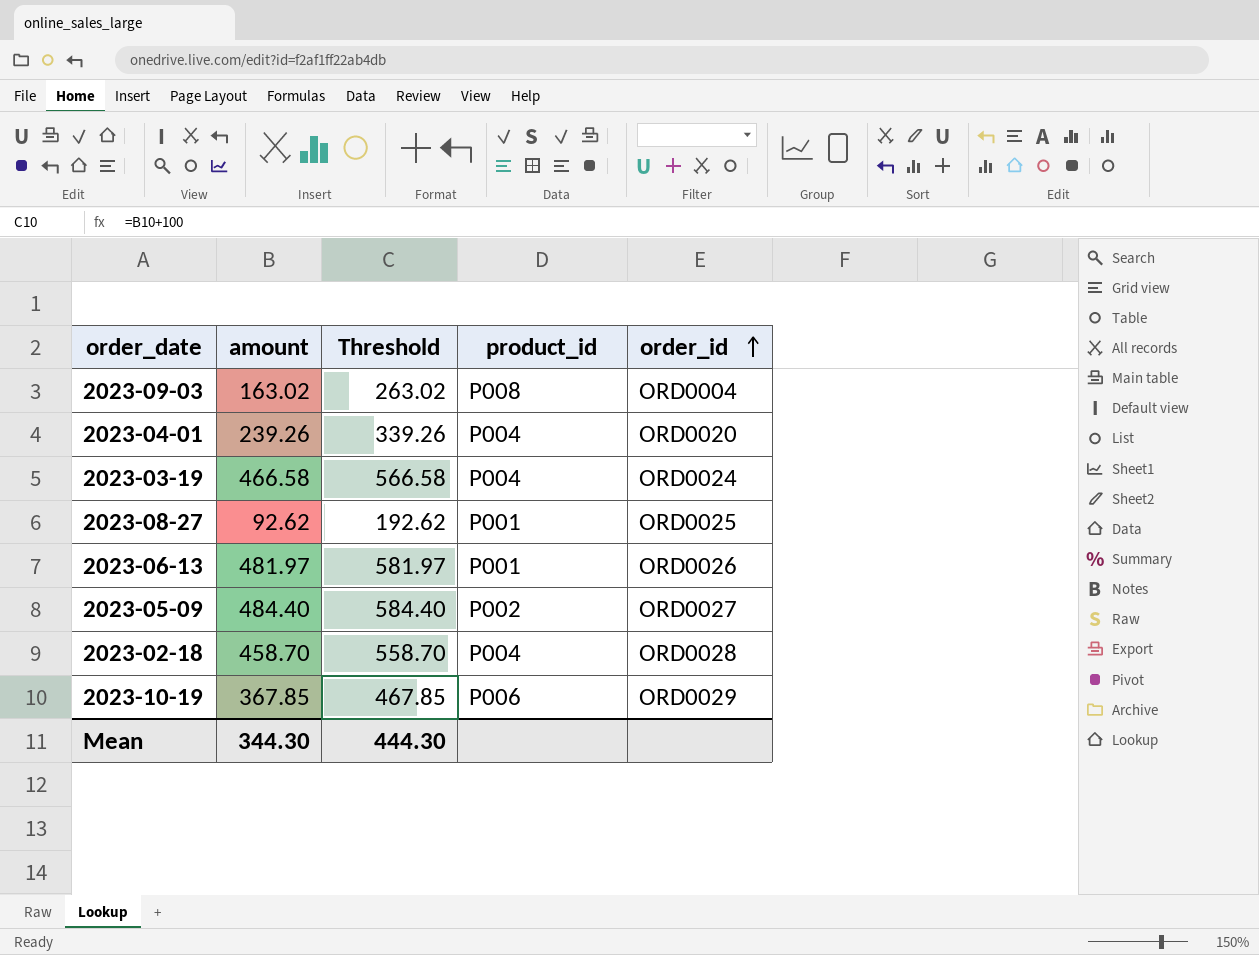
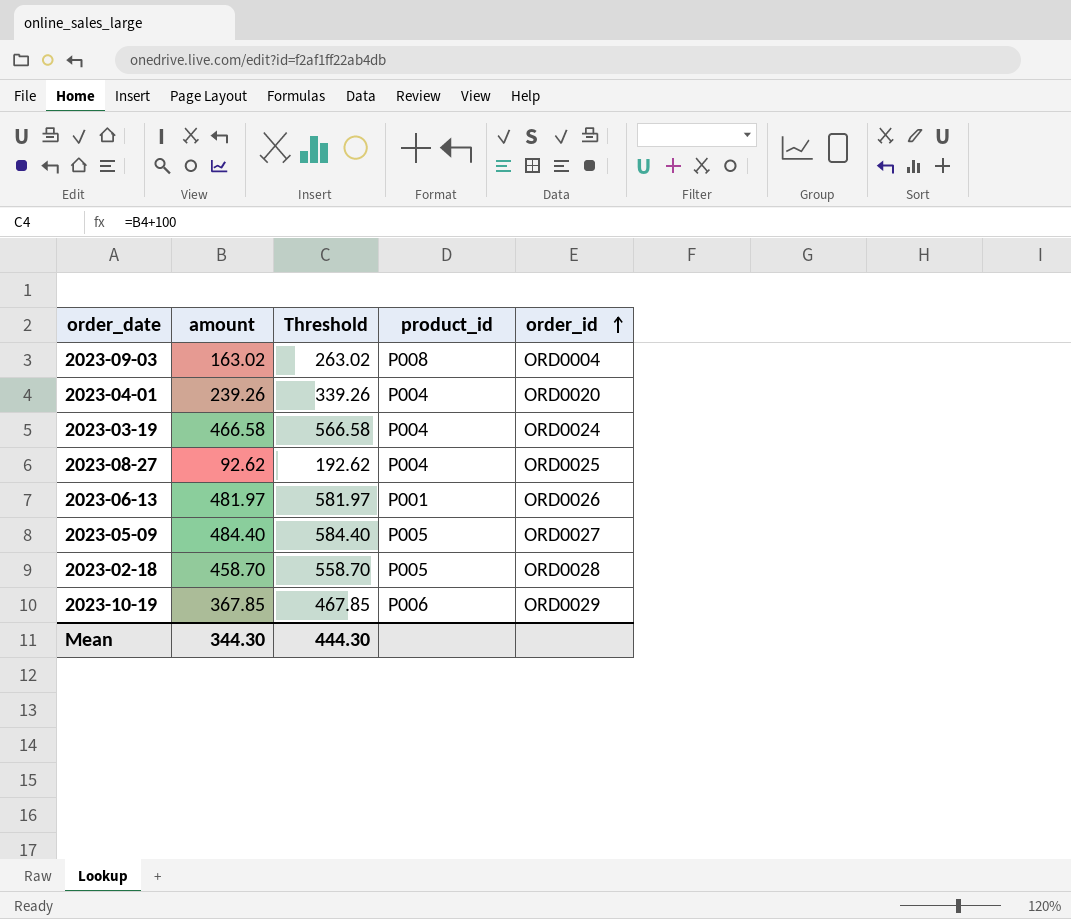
2023-08-27 | product_id: P001 -> P004
2023-05-09 | product_id: P002 -> P005
2023-02-18 | product_id: P004 -> P005

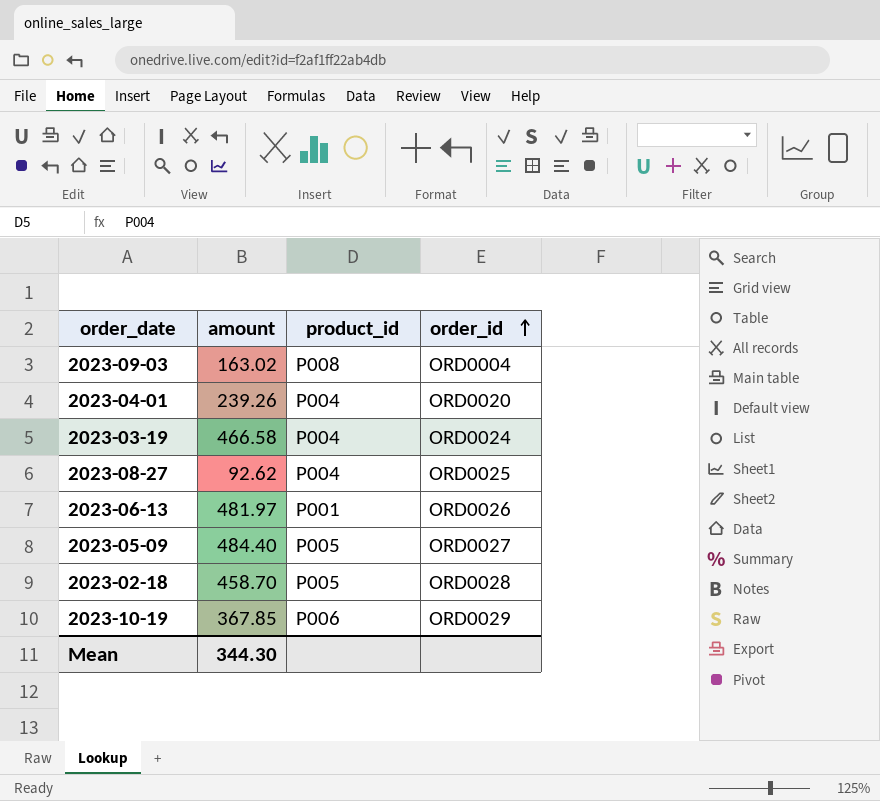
column Threshold | formula: [amount] + 100 -> none

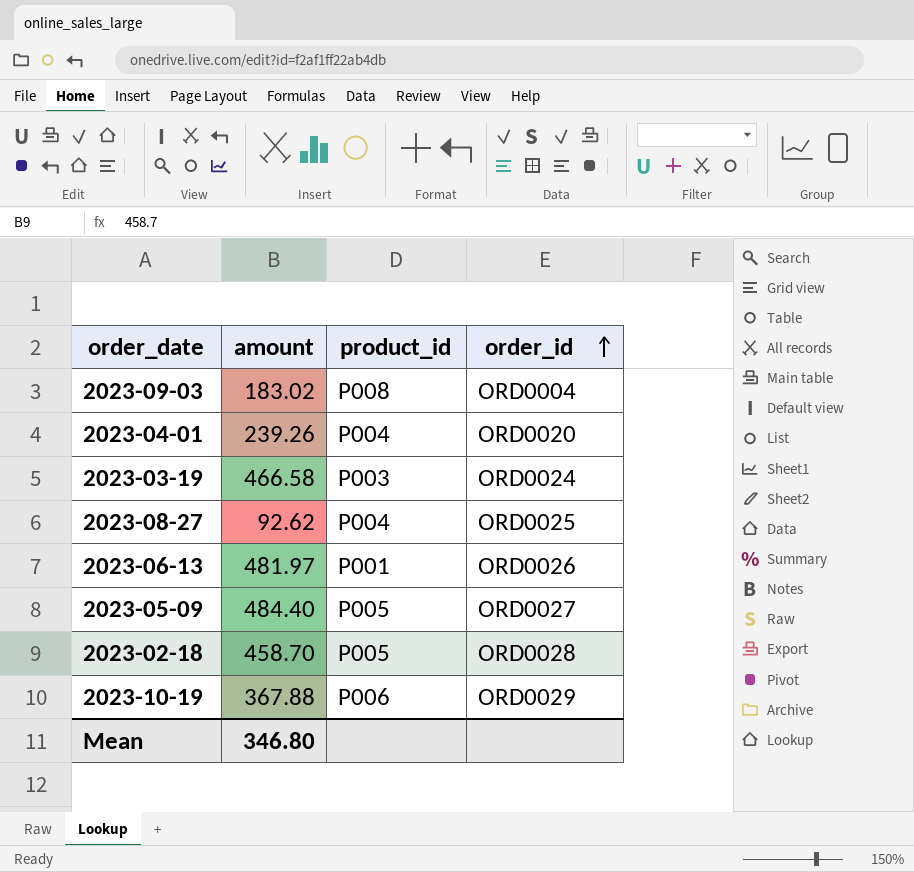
2023-09-03 | amount: 163.02 -> 183.02
2023-03-19 | product_id: P004 -> P003
2023-10-19 | amount: 367.85 -> 367.88
Mean | amount: 344.30 -> 346.80

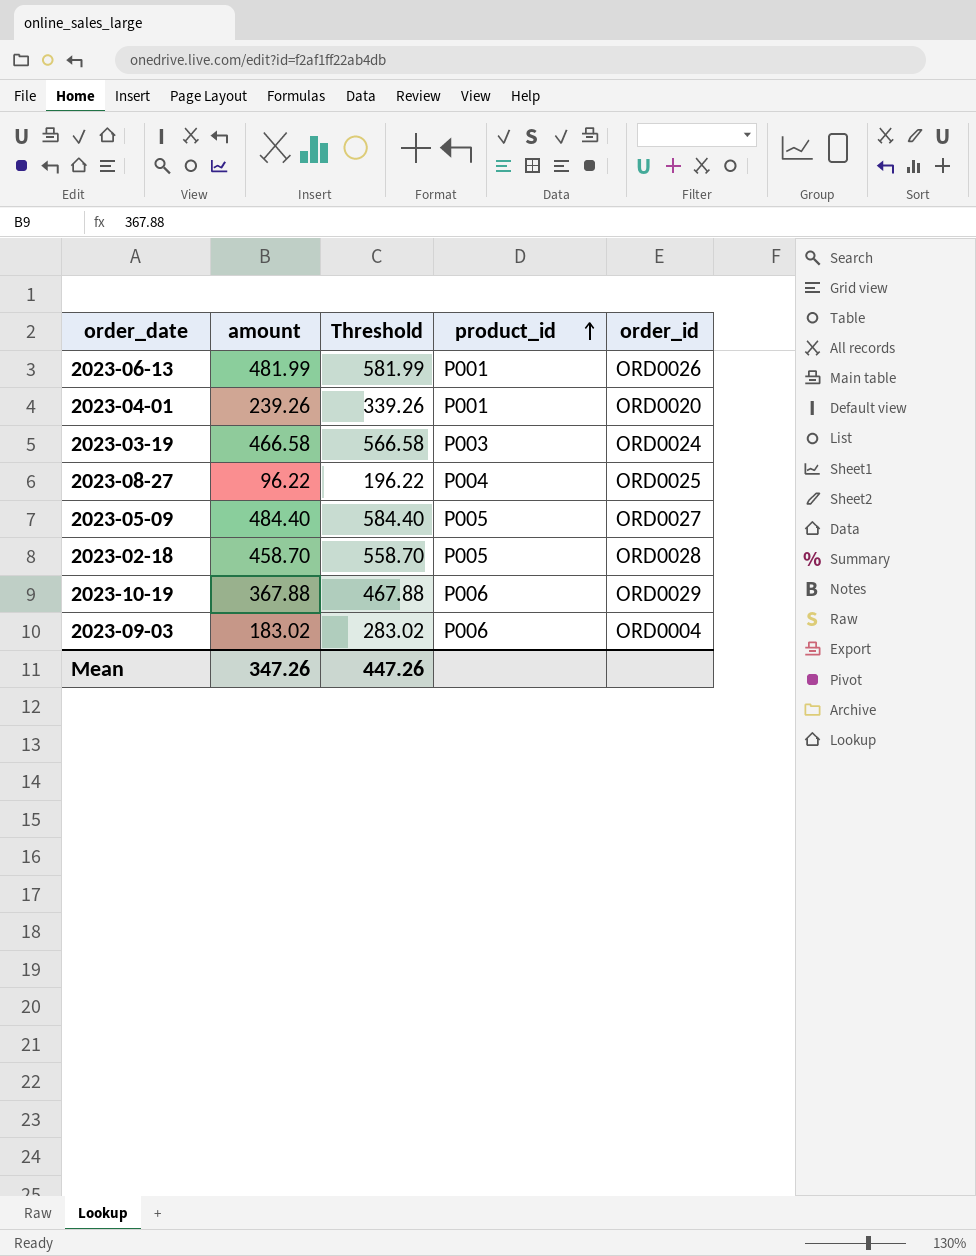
row order: order_id ascending -> product_id ascending
column Threshold | formula: none -> [amount] + 100
2023-06-13 | amount: 481.97 -> 481.99
2023-04-01 | product_id: P004 -> P001
2023-08-27 | amount: 92.62 -> 96.22
2023-09-03 | product_id: P008 -> P006
Mean | amount: 346.80 -> 347.26

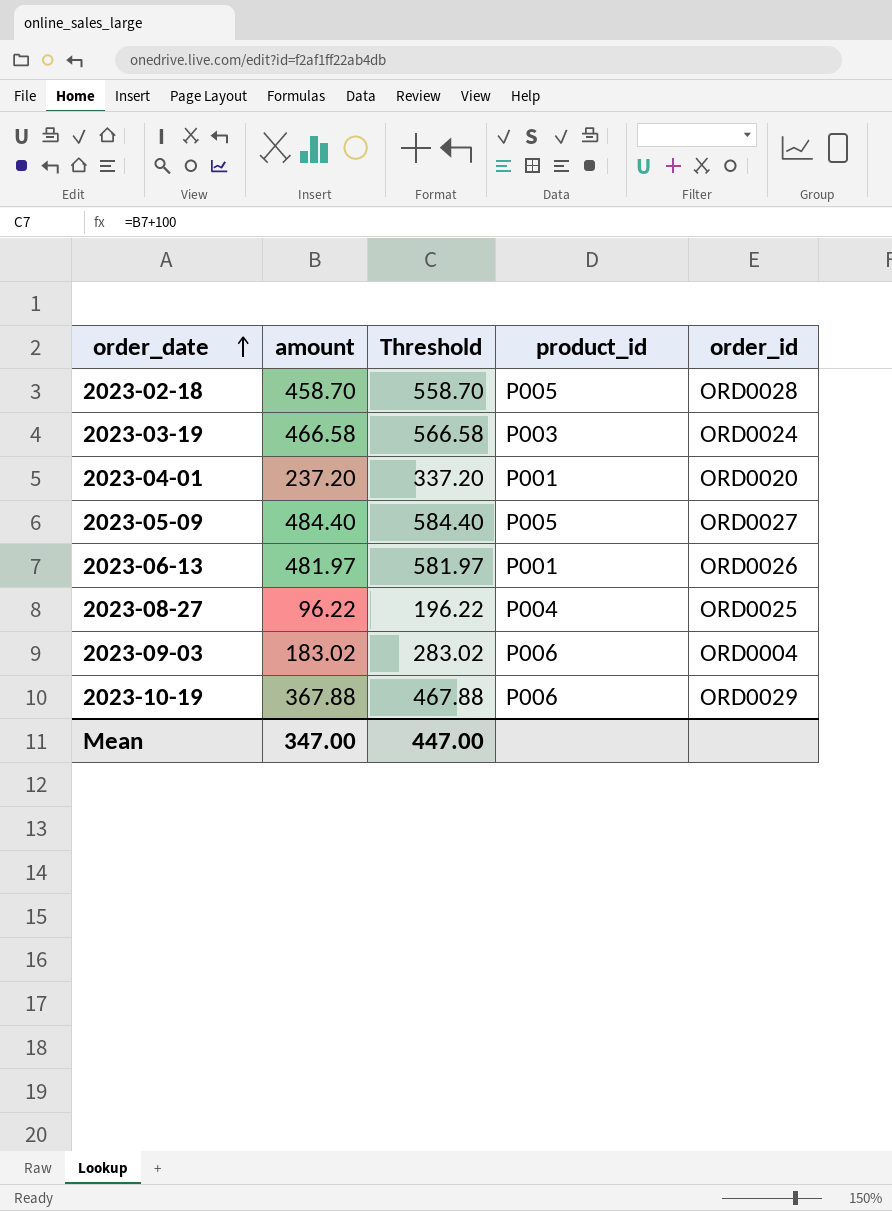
row order: product_id ascending -> order_date ascending
2023-04-01 | amount: 239.26 -> 237.20
2023-04-01 | Threshold: 339.26 -> 337.20
2023-06-13 | amount: 481.99 -> 481.97
2023-06-13 | Threshold: 581.99 -> 581.97
Mean | amount: 347.26 -> 347.00
Mean | Threshold: 447.26 -> 447.00

